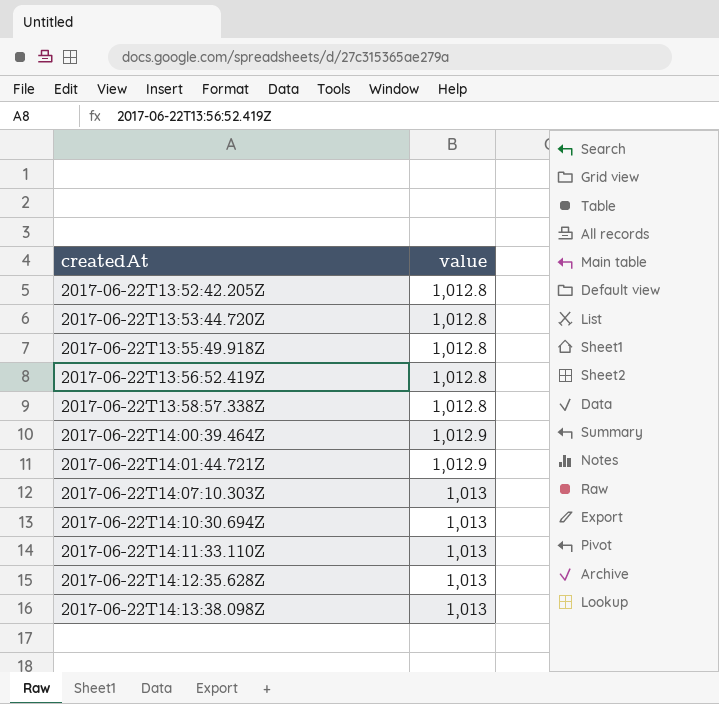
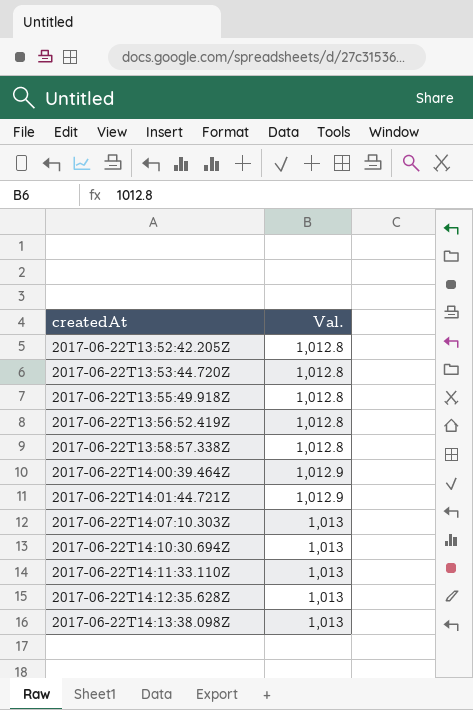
column name: value -> Val.

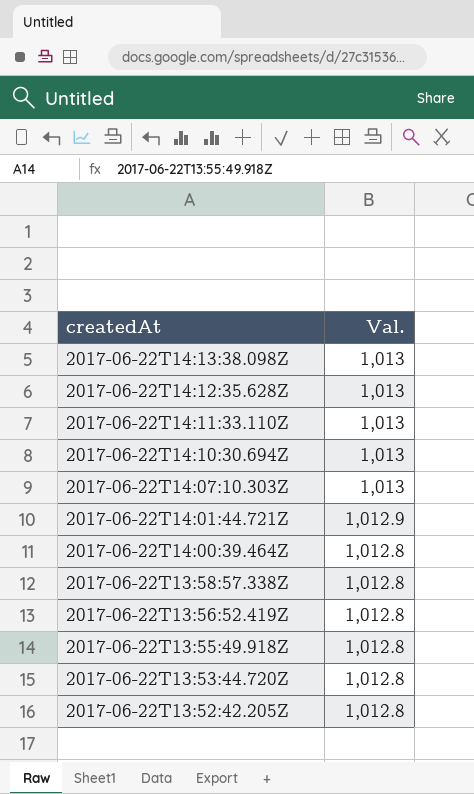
row order: createdAt ascending -> createdAt descending
2017-06-22T14:00:39.464Z | Val.: 1,012.9 -> 1,012.8

